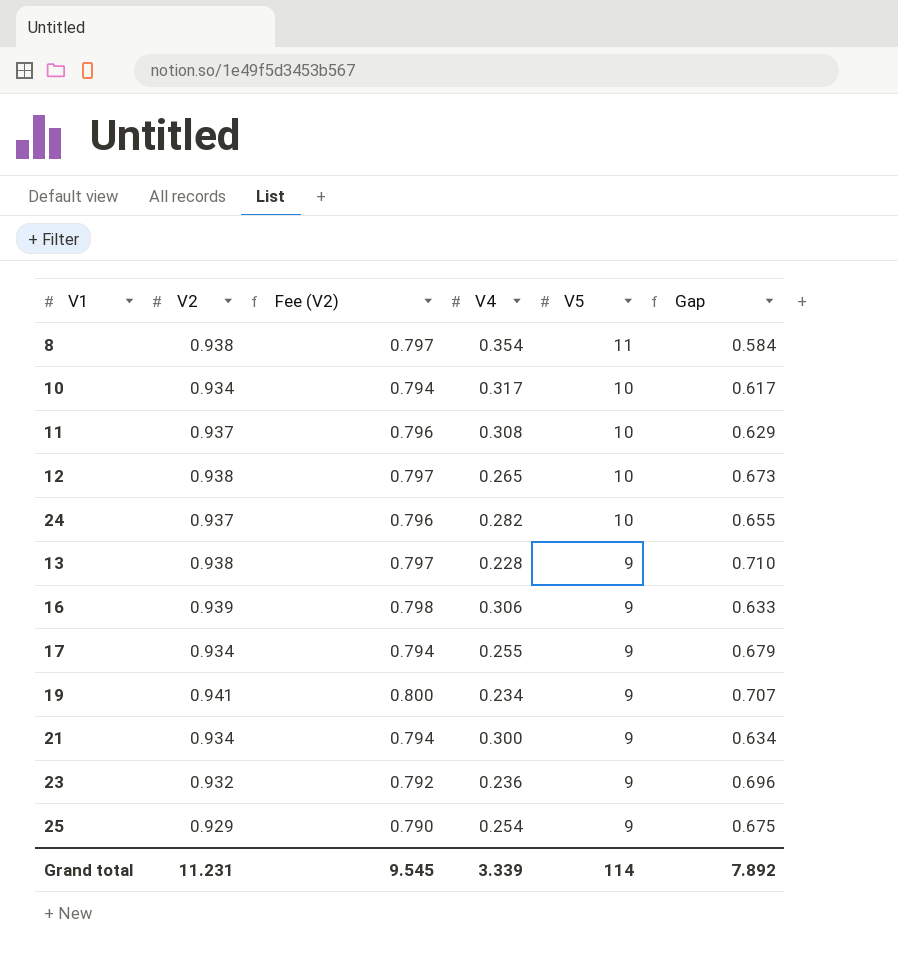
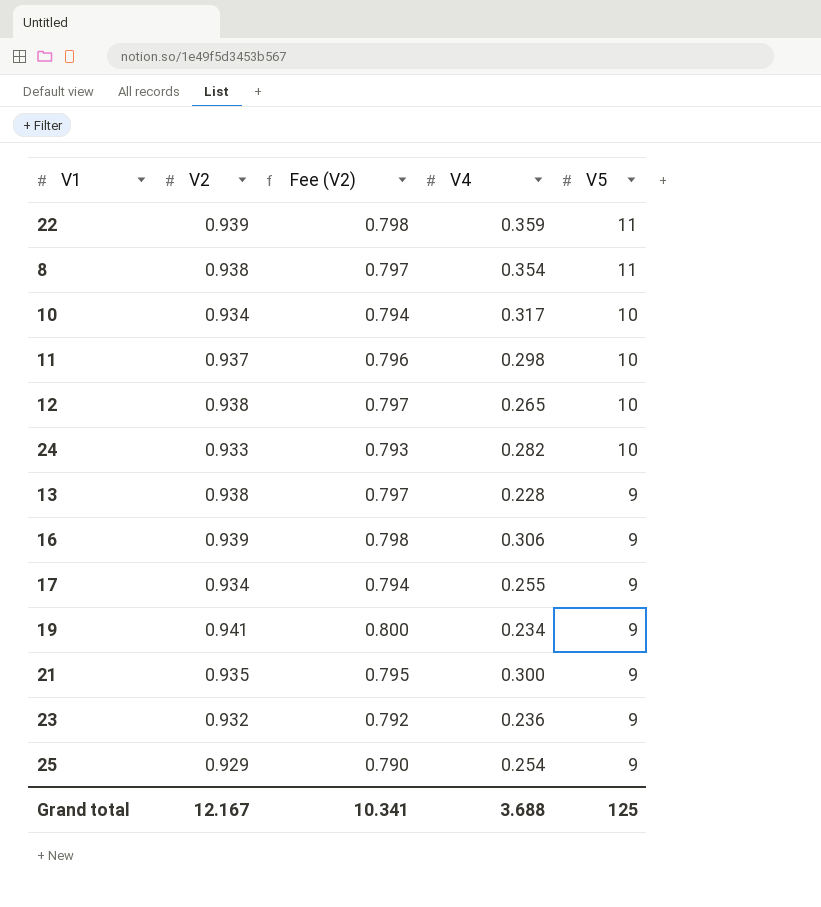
column Gap | formula: [V2] - [V4] -> none
row 22: none -> 0.939 | 0.798 | 0.359 | 11
11 | V4: 0.308 -> 0.298
24 | V2: 0.937 -> 0.933
24 | Fee (V2): 0.796 -> 0.793
21 | V2: 0.934 -> 0.935
21 | Fee (V2): 0.794 -> 0.795
Grand total | V2: 11.231 -> 12.167
Grand total | Fee (V2): 9.545 -> 10.341
Grand total | V4: 3.339 -> 3.688
Grand total | V5: 114 -> 125

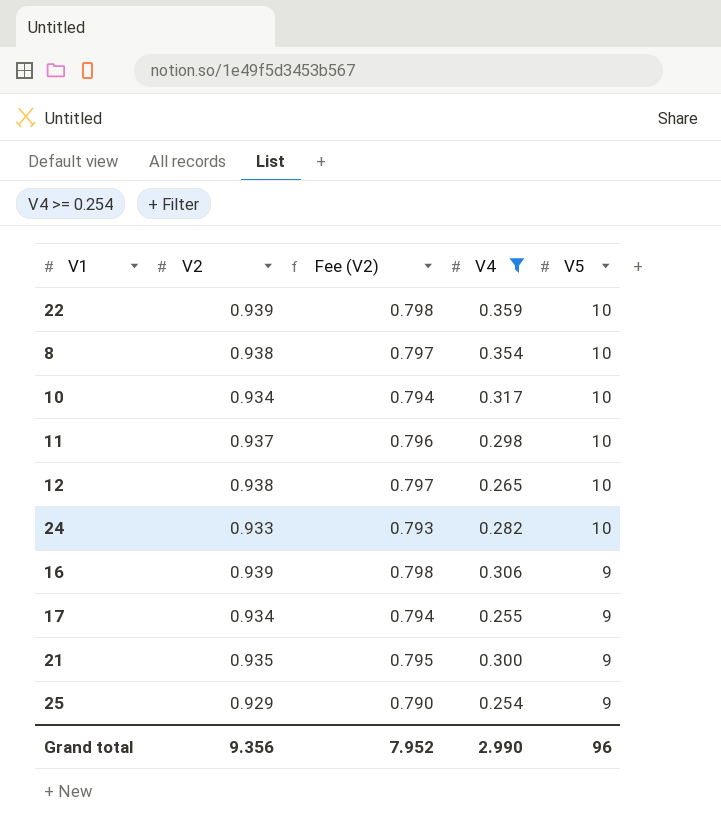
filter: none -> V4 >= 0.254
22 | V5: 11 -> 10
8 | V5: 11 -> 10
Grand total | V2: 12.167 -> 9.356
Grand total | Fee (V2): 10.341 -> 7.952
Grand total | V4: 3.688 -> 2.990
Grand total | V5: 125 -> 96

